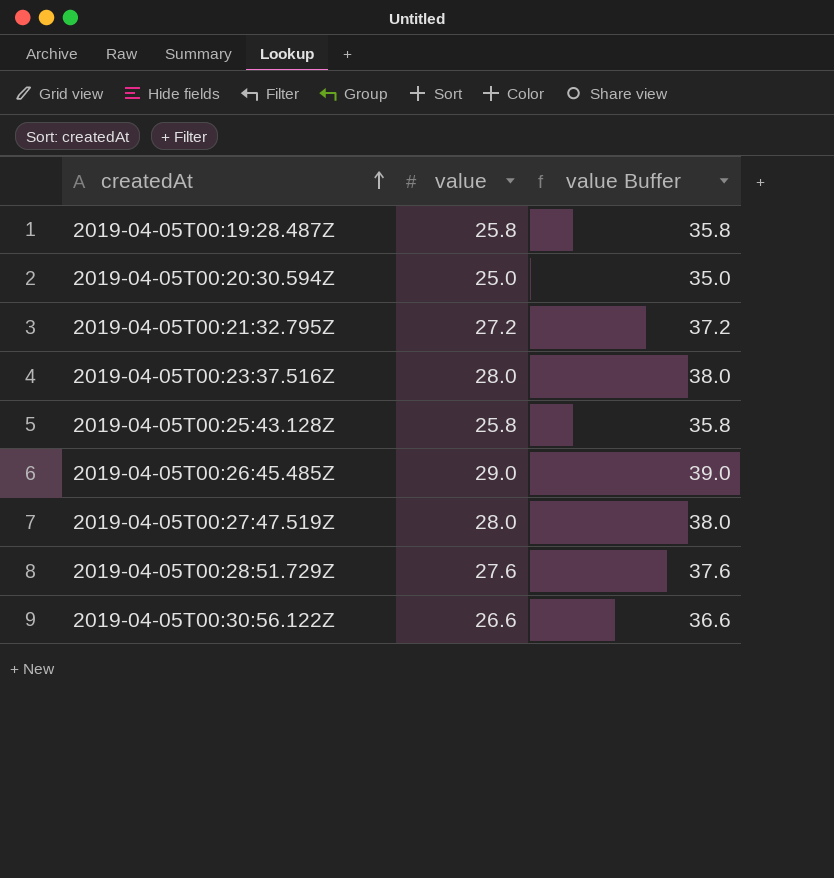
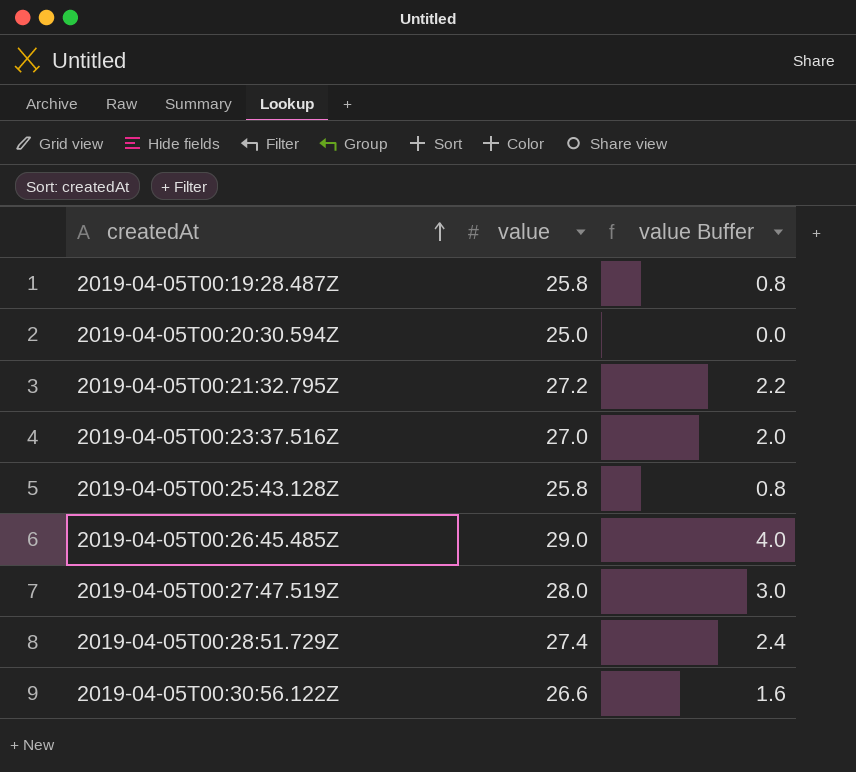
column value Buffer | formula: [value] + 10 -> [value] - 25
2019-04-05T00:23:37.516Z | value: 28.0 -> 27.0
2019-04-05T00:28:51.729Z | value: 27.6 -> 27.4

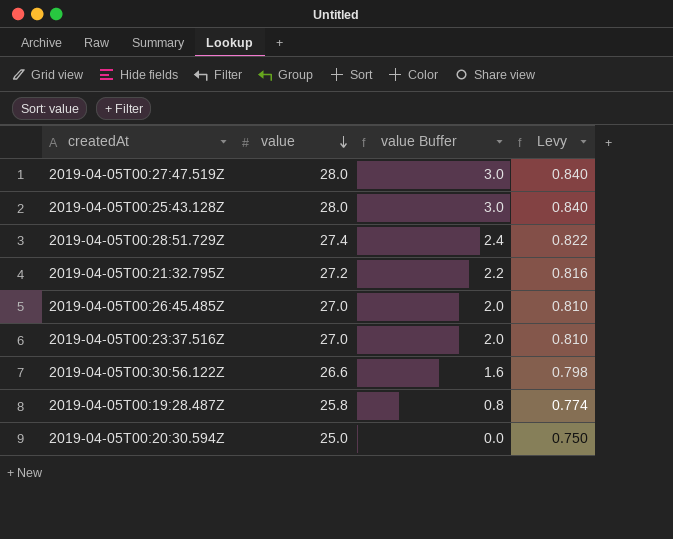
row order: createdAt ascending -> value descending
column Levy | formula: none -> [value] * 0.03
2019-04-05T00:25:43.128Z | value: 25.8 -> 28.0
2019-04-05T00:25:43.128Z | value Buffer: 0.8 -> 3.0
2019-04-05T00:26:45.485Z | value: 29.0 -> 27.0
2019-04-05T00:26:45.485Z | value Buffer: 4.0 -> 2.0

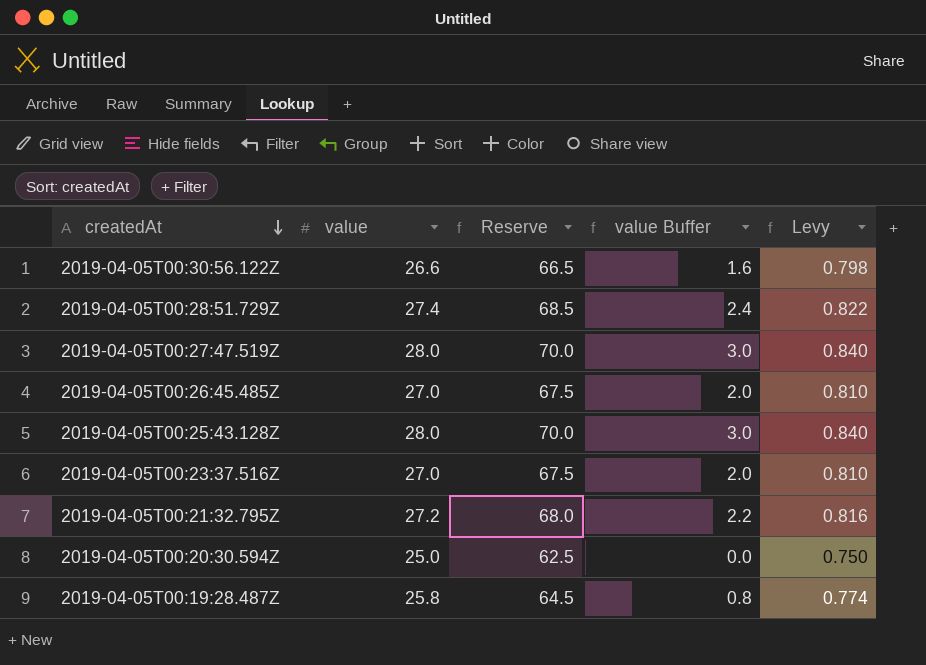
row order: value descending -> createdAt descending
column Reserve | formula: none -> [value] * 2.5

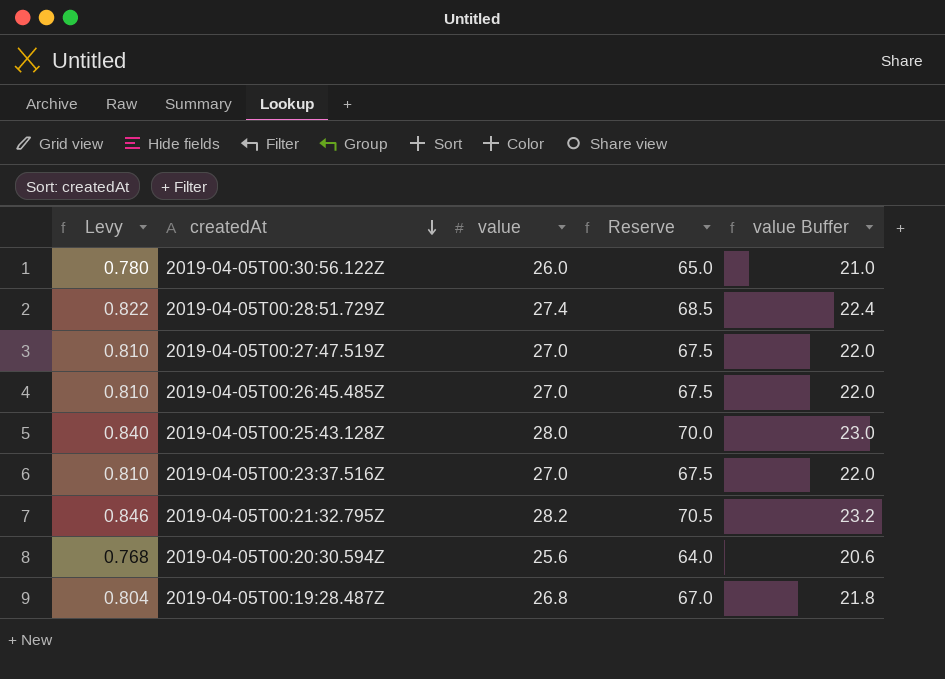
column Levy | position: 5 -> 1
column value Buffer | formula: [value] - 25 -> [value] - 5
2019-04-05T00:30:56.122Z | Levy: 0.798 -> 0.780
2019-04-05T00:30:56.122Z | value: 26.6 -> 26.0
2019-04-05T00:30:56.122Z | Reserve: 66.5 -> 65.0
2019-04-05T00:27:47.519Z | Levy: 0.840 -> 0.810
2019-04-05T00:27:47.519Z | value: 28.0 -> 27.0
2019-04-05T00:27:47.519Z | Reserve: 70.0 -> 67.5
2019-04-05T00:21:32.795Z | Levy: 0.816 -> 0.846
2019-04-05T00:21:32.795Z | value: 27.2 -> 28.2
2019-04-05T00:21:32.795Z | Reserve: 68.0 -> 70.5
2019-04-05T00:20:30.594Z | Levy: 0.750 -> 0.768
2019-04-05T00:20:30.594Z | value: 25.0 -> 25.6
2019-04-05T00:20:30.594Z | Reserve: 62.5 -> 64.0
2019-04-05T00:19:28.487Z | Levy: 0.774 -> 0.804
2019-04-05T00:19:28.487Z | value: 25.8 -> 26.8
2019-04-05T00:19:28.487Z | Reserve: 64.5 -> 67.0

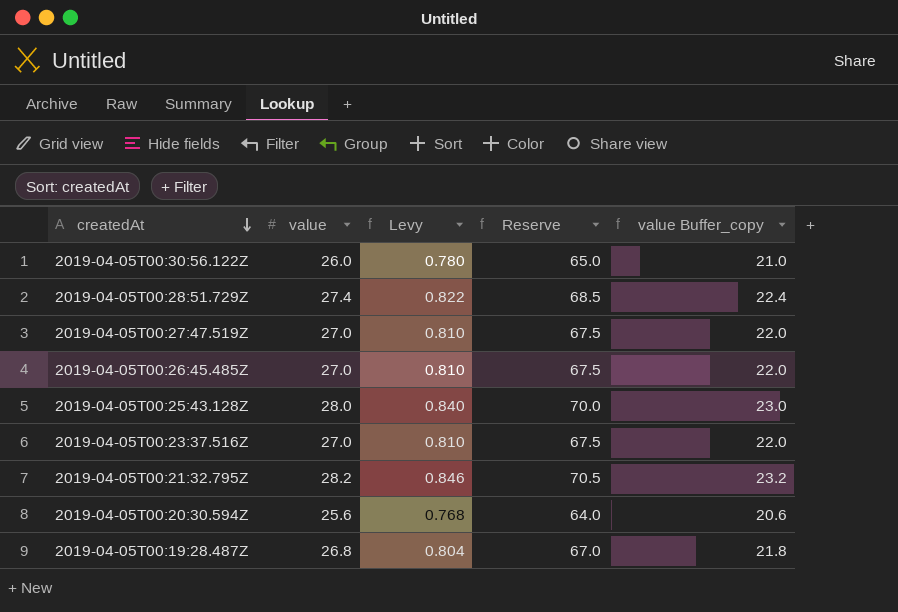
column Levy | position: 1 -> 3
column name: value Buffer -> value Buffer_copy

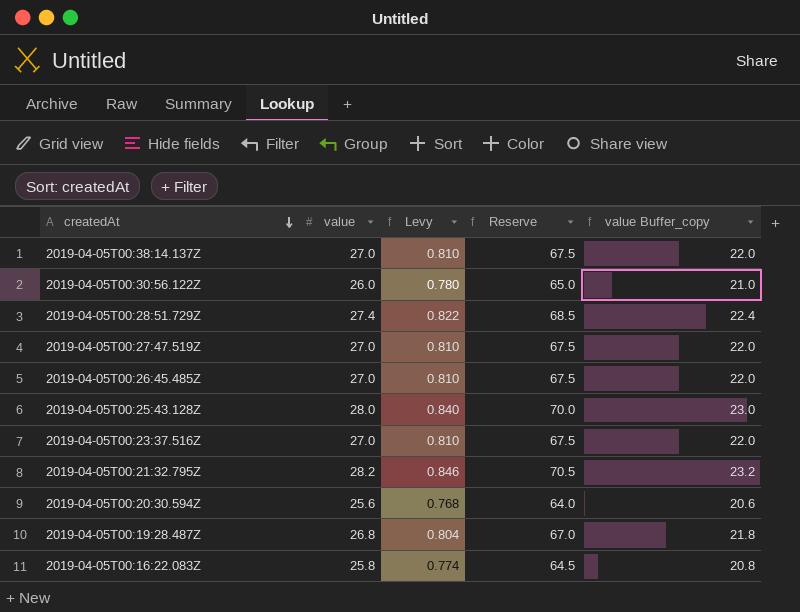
row 2019-04-05T00:38:14.137Z: none -> 27.0 | 0.810 | 67.5 | 22.0
row 2019-04-05T00:16:22.083Z: none -> 25.8 | 0.774 | 64.5 | 20.8

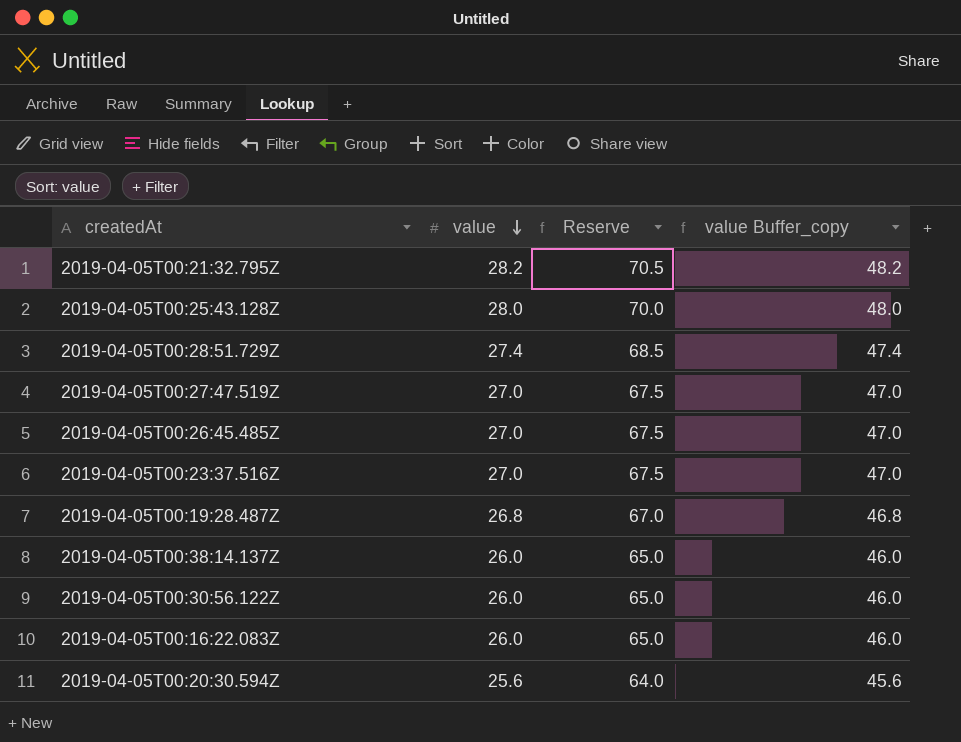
row order: createdAt descending -> value descending
column Levy | formula: [value] * 0.03 -> none
column value Buffer_copy | formula: [value] - 5 -> [value] + 20
2019-04-05T00:38:14.137Z | value: 27.0 -> 26.0
2019-04-05T00:38:14.137Z | Reserve: 67.5 -> 65.0
2019-04-05T00:16:22.083Z | value: 25.8 -> 26.0
2019-04-05T00:16:22.083Z | Reserve: 64.5 -> 65.0

